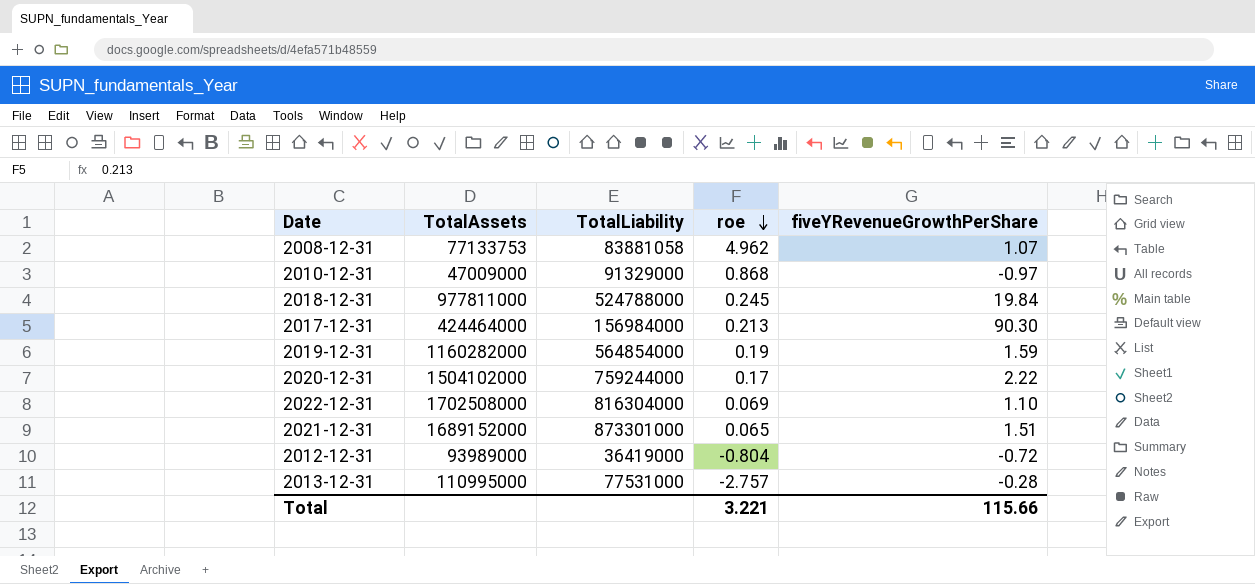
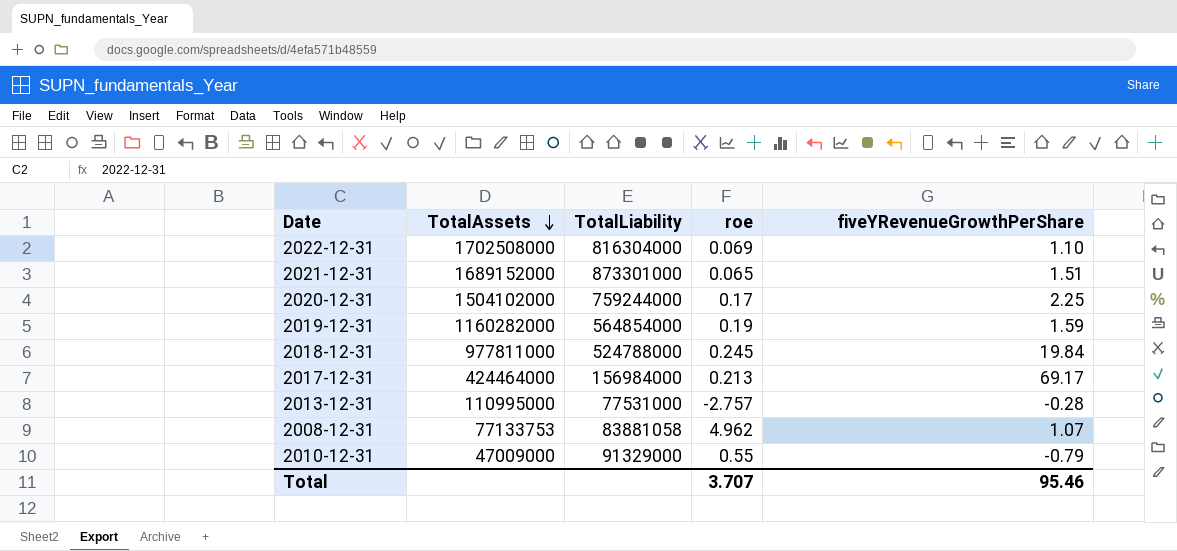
row order: roe descending -> TotalAssets descending
row 2012-12-31: 93989000 | 36419000 | -0.804 | -0.72 -> none
2020-12-31 | fiveYRevenueGrowthPerShare: 2.22 -> 2.25
2017-12-31 | fiveYRevenueGrowthPerShare: 90.30 -> 69.17
2010-12-31 | roe: 0.868 -> 0.55
2010-12-31 | fiveYRevenueGrowthPerShare: -0.97 -> -0.79
Total | roe: 3.221 -> 3.707
Total | fiveYRevenueGrowthPerShare: 115.66 -> 95.46

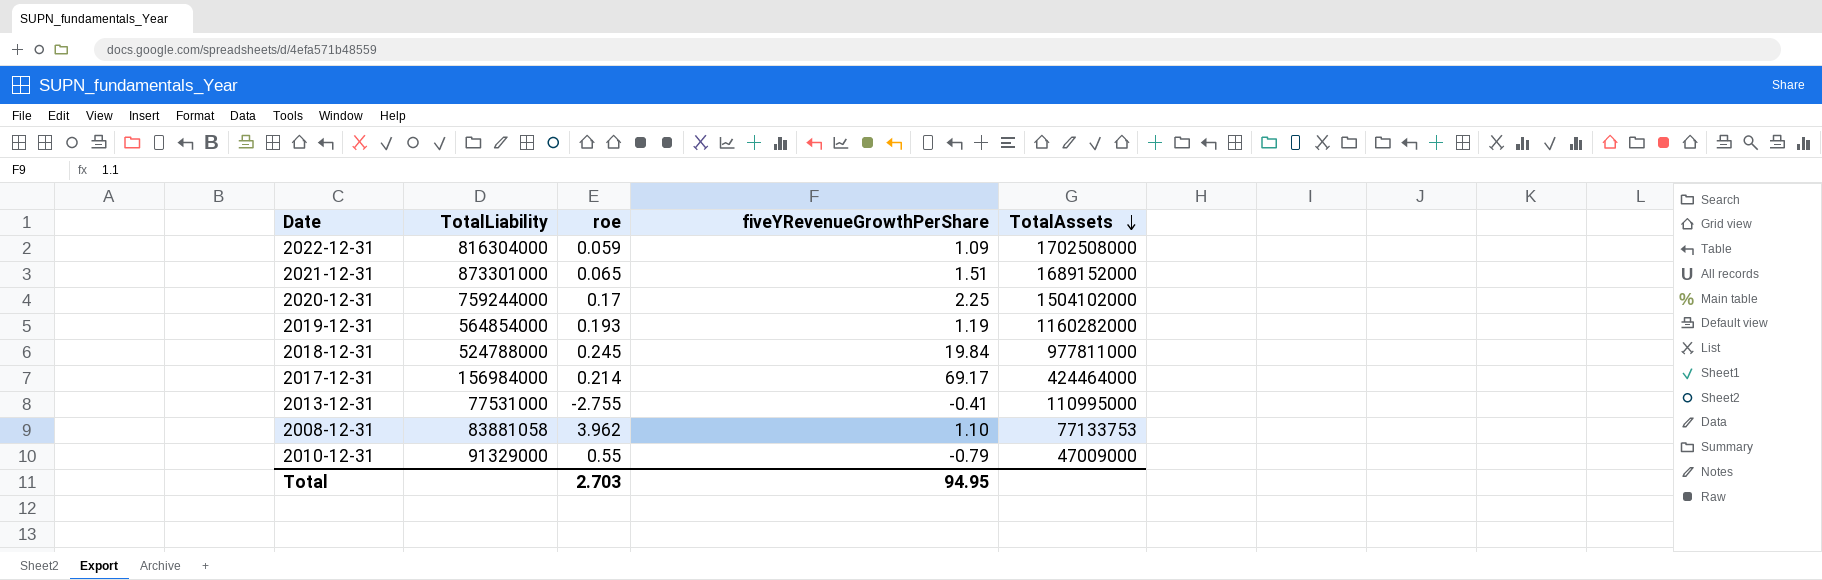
column TotalAssets | position: 2 -> 5
2022-12-31 | roe: 0.069 -> 0.059
2022-12-31 | fiveYRevenueGrowthPerShare: 1.10 -> 1.09
2019-12-31 | roe: 0.19 -> 0.193
2019-12-31 | fiveYRevenueGrowthPerShare: 1.59 -> 1.19
2017-12-31 | roe: 0.213 -> 0.214
2013-12-31 | roe: -2.757 -> -2.755
2013-12-31 | fiveYRevenueGrowthPerShare: -0.28 -> -0.41
2008-12-31 | roe: 4.962 -> 3.962
2008-12-31 | fiveYRevenueGrowthPerShare: 1.07 -> 1.10
Total | roe: 3.707 -> 2.703
Total | fiveYRevenueGrowthPerShare: 95.46 -> 94.95

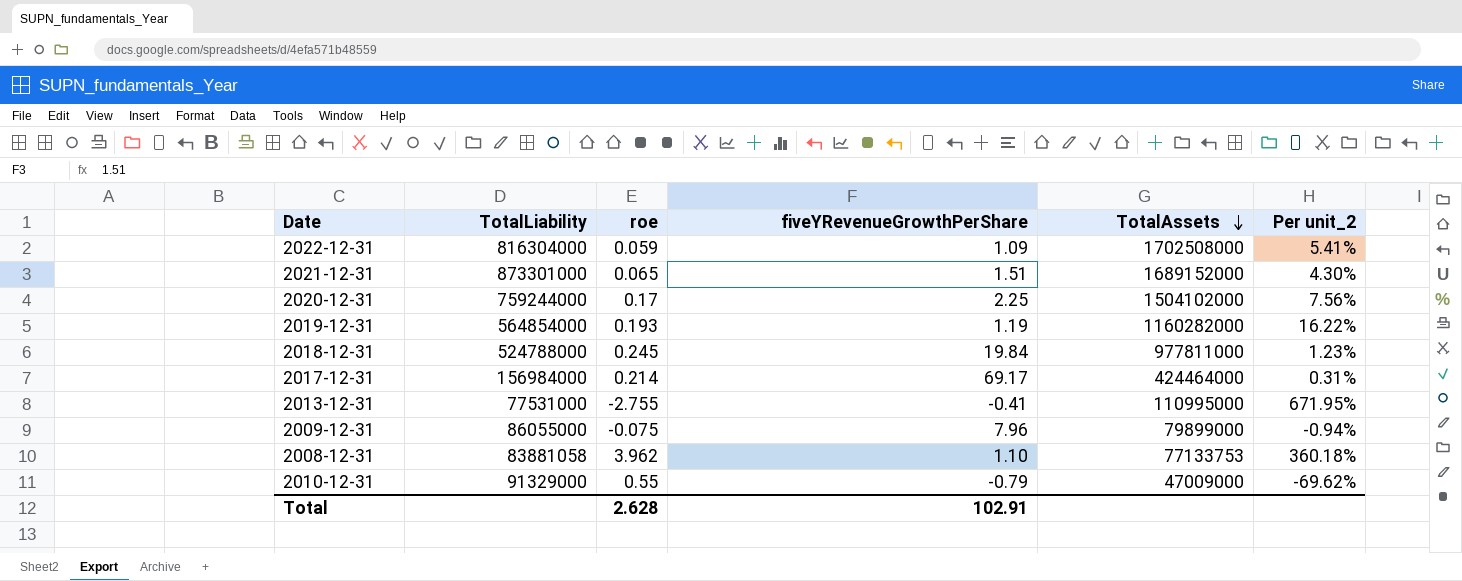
column Per unit_2 | formula: none -> [roe] / [fiveYRevenueGrowthPerShare]
row 2009-12-31: none -> 86055000 | -0.075 | 7.96 | 79899000 | -0.94%
Total | roe: 2.703 -> 2.628
Total | fiveYRevenueGrowthPerShare: 94.95 -> 102.91

